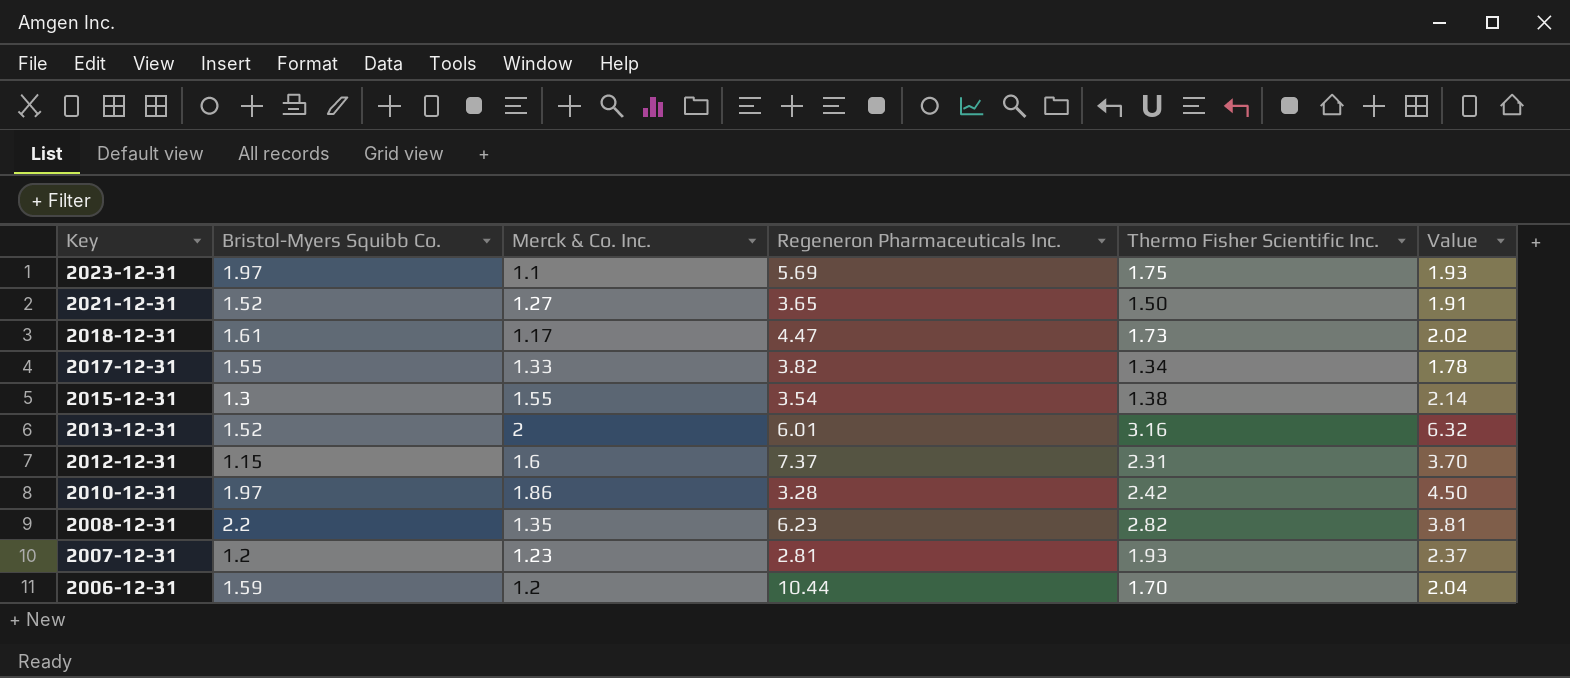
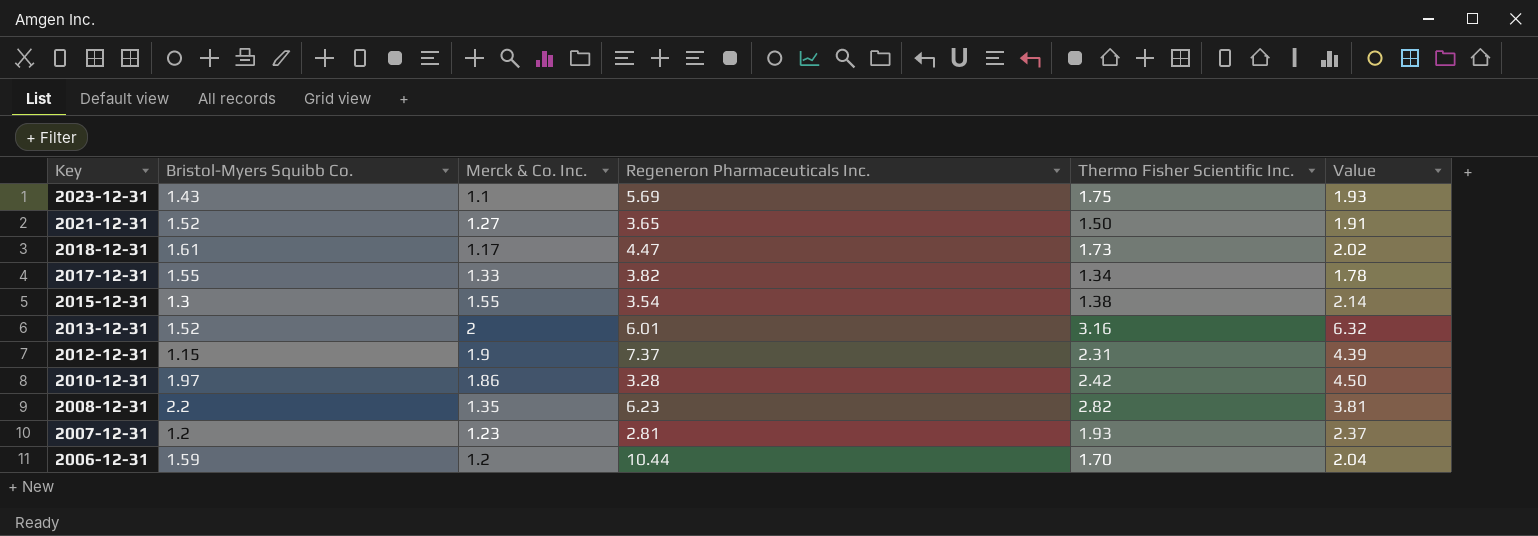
2023-12-31 | Bristol-Myers Squibb Co.: 1.97 -> 1.43
2012-12-31 | Merck & Co. Inc.: 1.6 -> 1.9
2012-12-31 | Value: 3.70 -> 4.39

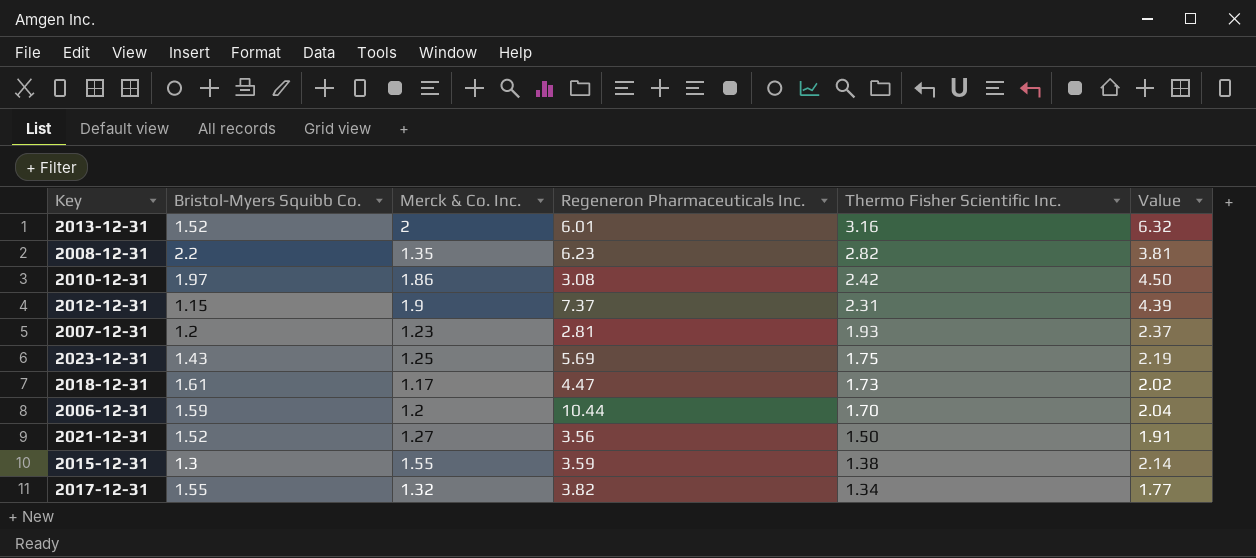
row order: Key descending -> Thermo Fisher Scientific Inc. descending
2010-12-31 | Regeneron Pharmaceuticals Inc.: 3.28 -> 3.08
2023-12-31 | Merck & Co. Inc.: 1.1 -> 1.25
2023-12-31 | Value: 1.93 -> 2.19
2021-12-31 | Regeneron Pharmaceuticals Inc.: 3.65 -> 3.56
2015-12-31 | Regeneron Pharmaceuticals Inc.: 3.54 -> 3.59
2017-12-31 | Merck & Co. Inc.: 1.33 -> 1.32
2017-12-31 | Value: 1.78 -> 1.77

